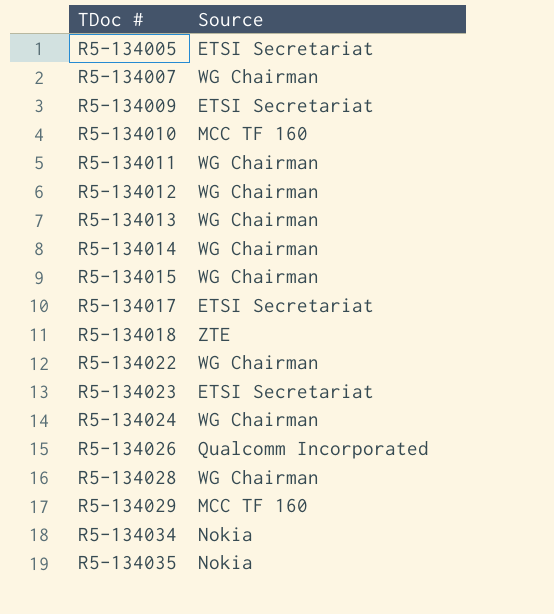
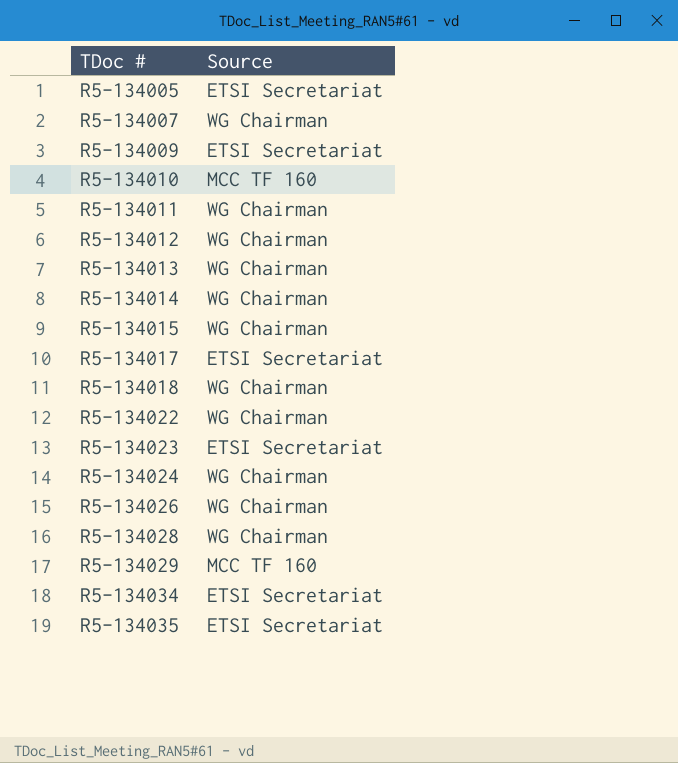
R5-134018 | Source: ZTE -> WG Chairman
R5-134026 | Source: Qualcomm Incorporated -> WG Chairman
R5-134034 | Source: Nokia -> ETSI Secretariat
R5-134035 | Source: Nokia -> ETSI Secretariat

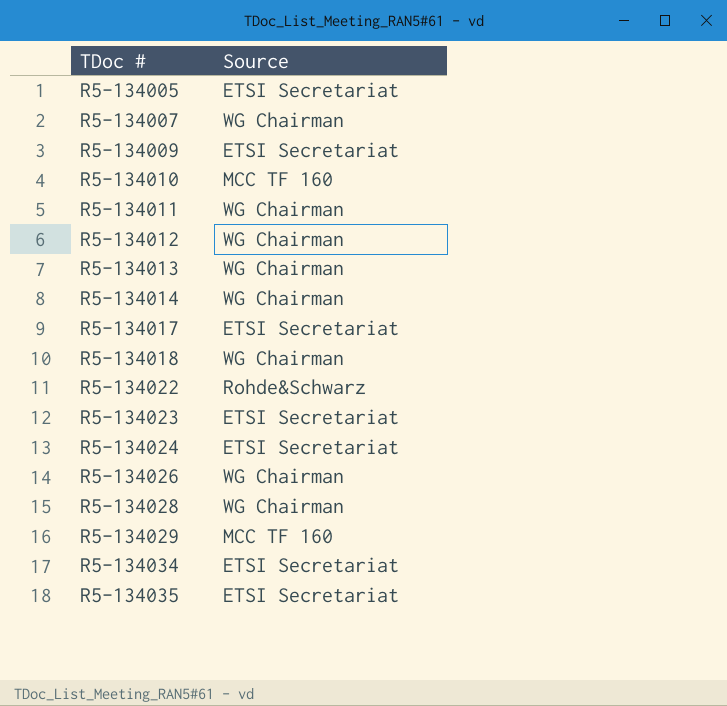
row R5-134015: WG Chairman -> none
R5-134022 | Source: WG Chairman -> Rohde&Schwarz
R5-134024 | Source: WG Chairman -> ETSI Secretariat

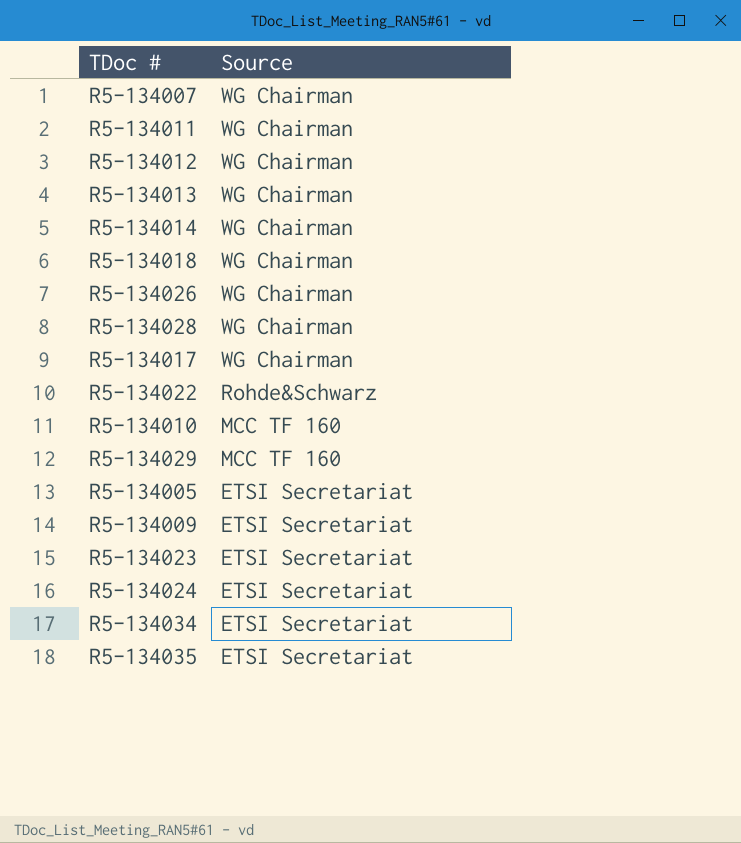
row order: TDoc # ascending -> Source descending
R5-134017 | Source: ETSI Secretariat -> WG Chairman

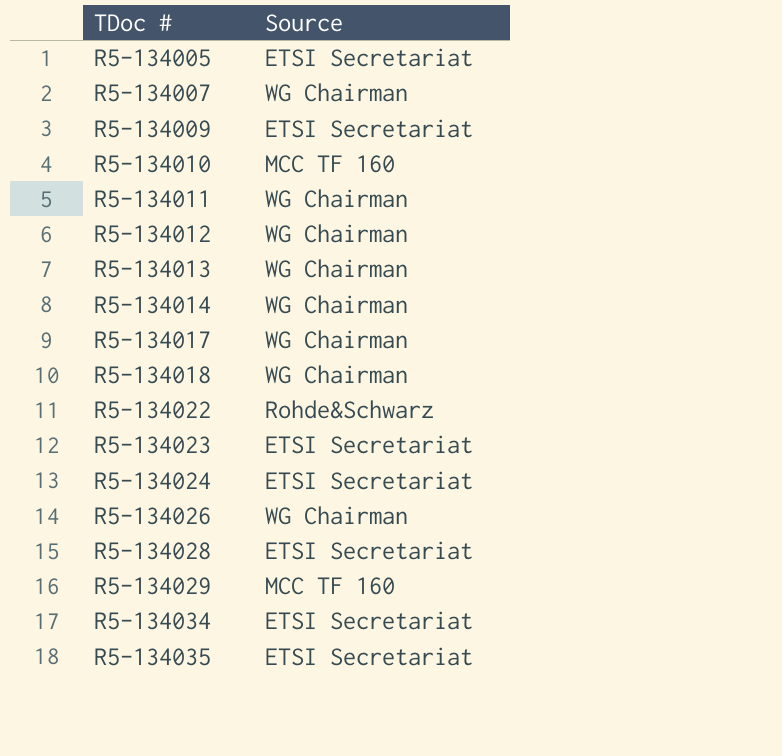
row order: Source descending -> TDoc # ascending
R5-134028 | Source: WG Chairman -> ETSI Secretariat

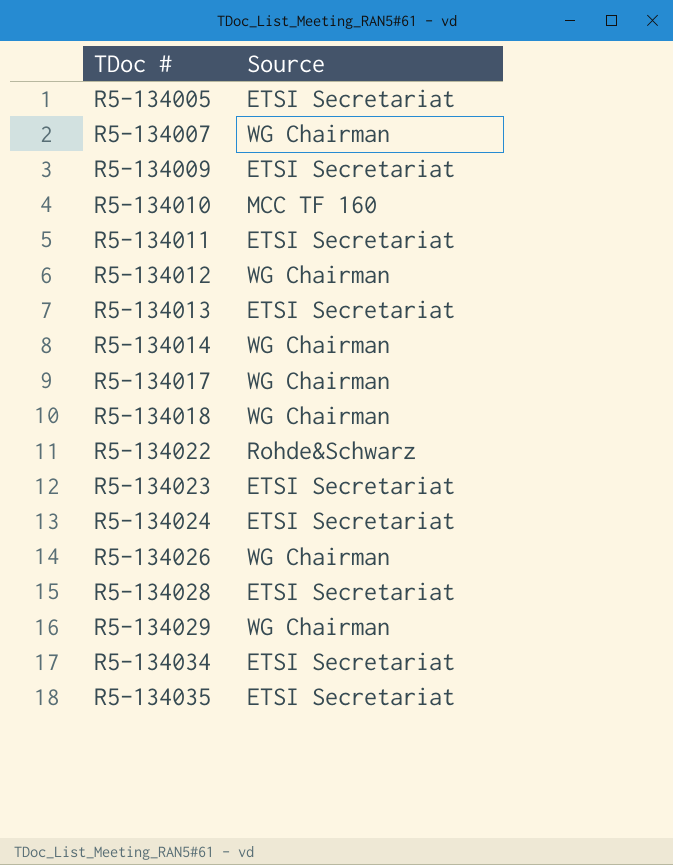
R5-134011 | Source: WG Chairman -> ETSI Secretariat
R5-134013 | Source: WG Chairman -> ETSI Secretariat
R5-134029 | Source: MCC TF 160 -> WG Chairman

